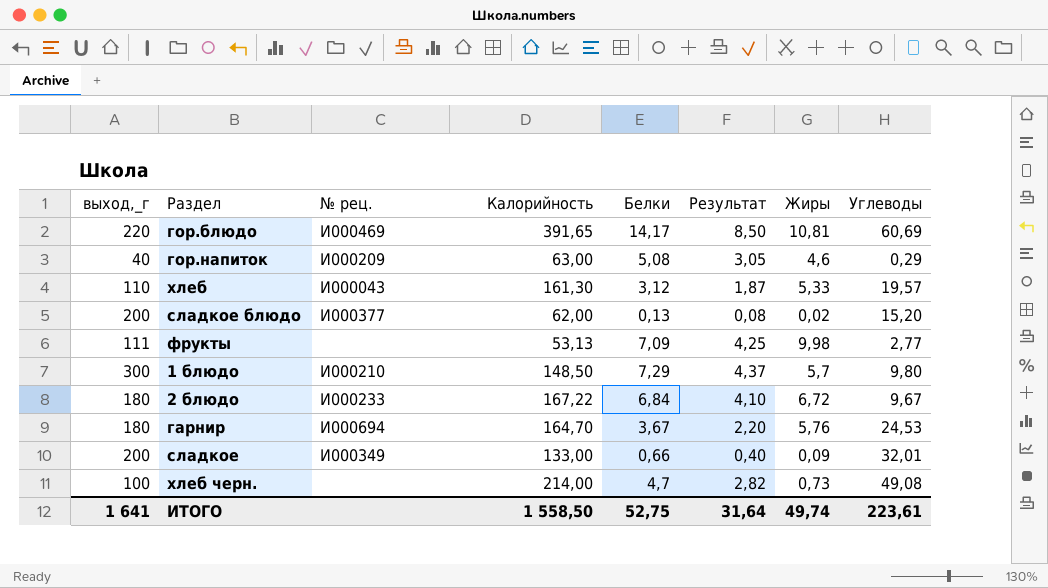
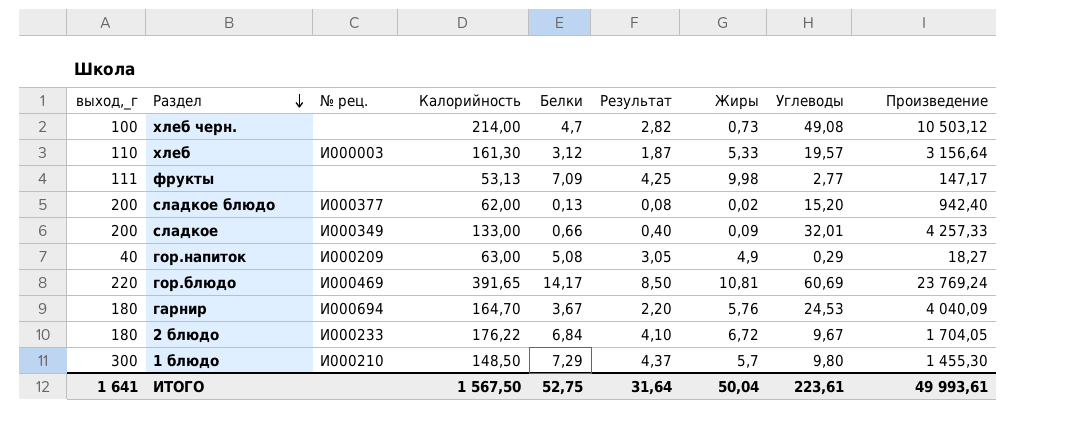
row order: none -> Раздел descending
column Произведение | formula: none -> [Калорийность] * [Углеводы]
хлеб | № рец.: И000043 -> И000003
гор.напиток | Жиры: 4,6 -> 4,9
2 блюдо | Калорийность: 167,22 -> 176,22
ИТОГО | Калорийность: 1 558,50 -> 1 567,50
ИТОГО | Жиры: 49,74 -> 50,04

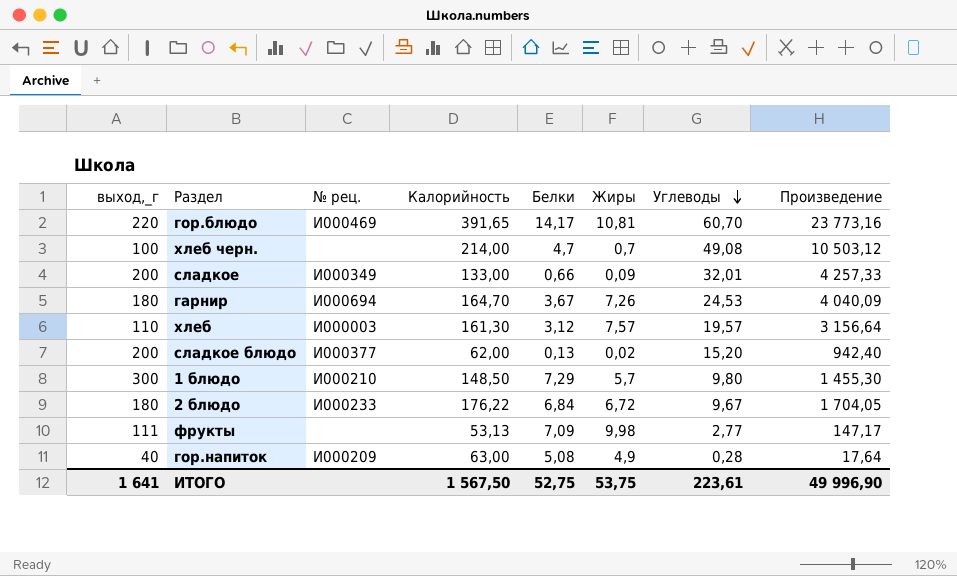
row order: Раздел descending -> Углеводы descending
column Результат | formula: [Белки] * 0,6 -> none
гор.блюдо | Углеводы: 60,69 -> 60,70
гор.блюдо | Произведение: 23 769,24 -> 23 773,16
хлеб черн. | Жиры: 0,73 -> 0,7
гарнир | Жиры: 5,76 -> 7,26
хлеб | Жиры: 5,33 -> 7,57
гор.напиток | Углеводы: 0,29 -> 0,28
гор.напиток | Произведение: 18,27 -> 17,64
ИТОГО | Жиры: 50,04 -> 53,75
ИТОГО | Произведение: 49 993,61 -> 49 996,90

